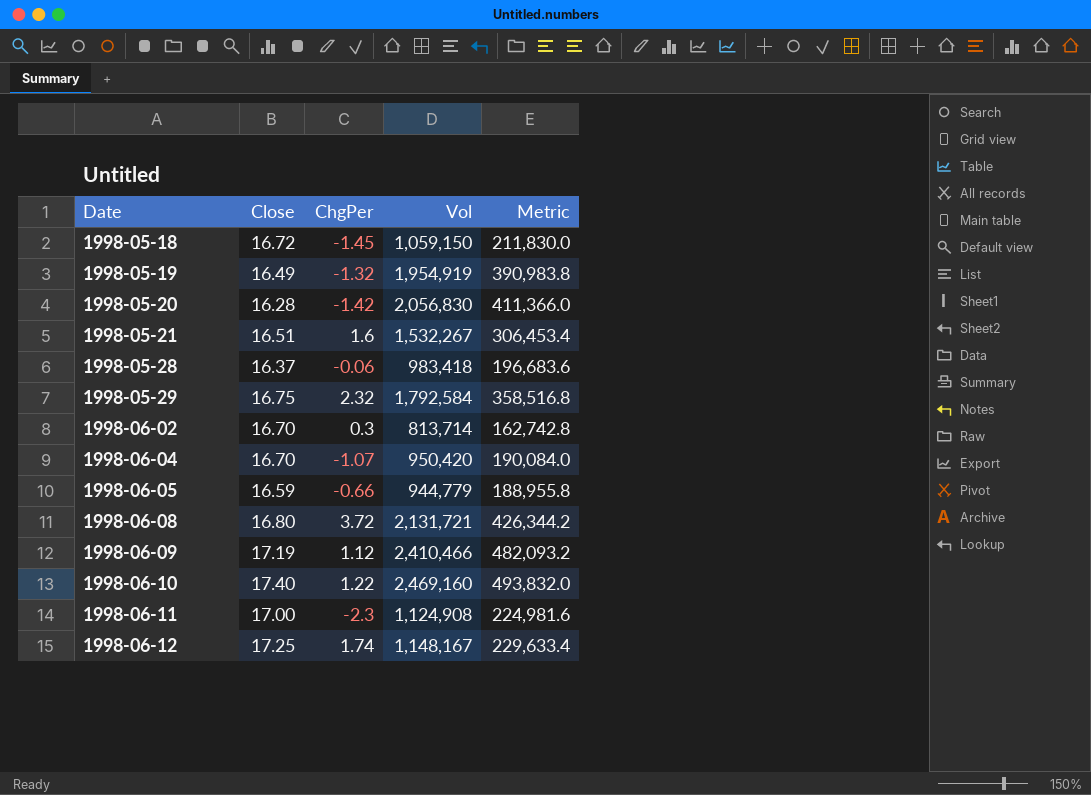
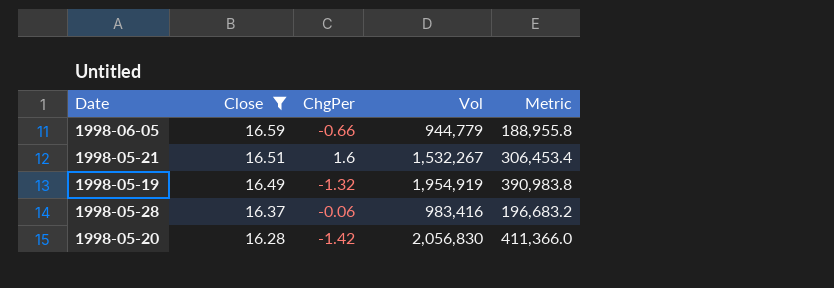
filter: none -> Close <= 16.59
row order: Date ascending -> Close descending
1998-05-28 | Vol: 983,418 -> 983,416
1998-05-28 | Metric: 196,683.6 -> 196,683.2

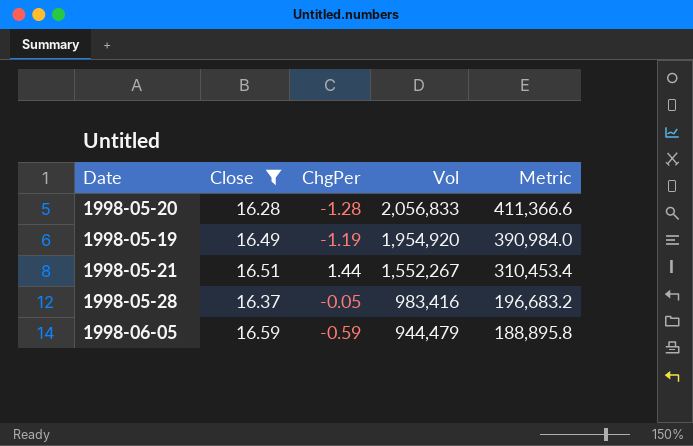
row order: Close descending -> Vol descending
1998-05-20 | ChgPer: -1.42 -> -1.28
1998-05-20 | Vol: 2,056,830 -> 2,056,833
1998-05-20 | Metric: 411,366.0 -> 411,366.6
1998-05-19 | ChgPer: -1.32 -> -1.19
1998-05-19 | Vol: 1,954,919 -> 1,954,920
1998-05-19 | Metric: 390,983.8 -> 390,984.0
1998-05-21 | ChgPer: 1.6 -> 1.44
1998-05-21 | Vol: 1,532,267 -> 1,552,267
1998-05-21 | Metric: 306,453.4 -> 310,453.4
1998-05-28 | ChgPer: -0.06 -> -0.05
1998-06-05 | ChgPer: -0.66 -> -0.59
1998-06-05 | Vol: 944,779 -> 944,479
1998-06-05 | Metric: 188,955.8 -> 188,895.8

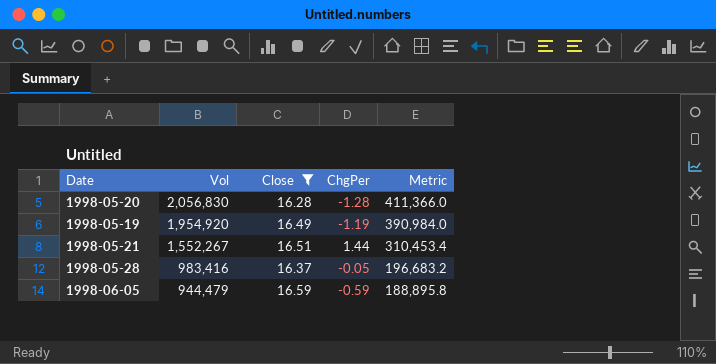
column Vol | position: 4 -> 2
1998-05-20 | Vol: 2,056,833 -> 2,056,830
1998-05-20 | Metric: 411,366.6 -> 411,366.0

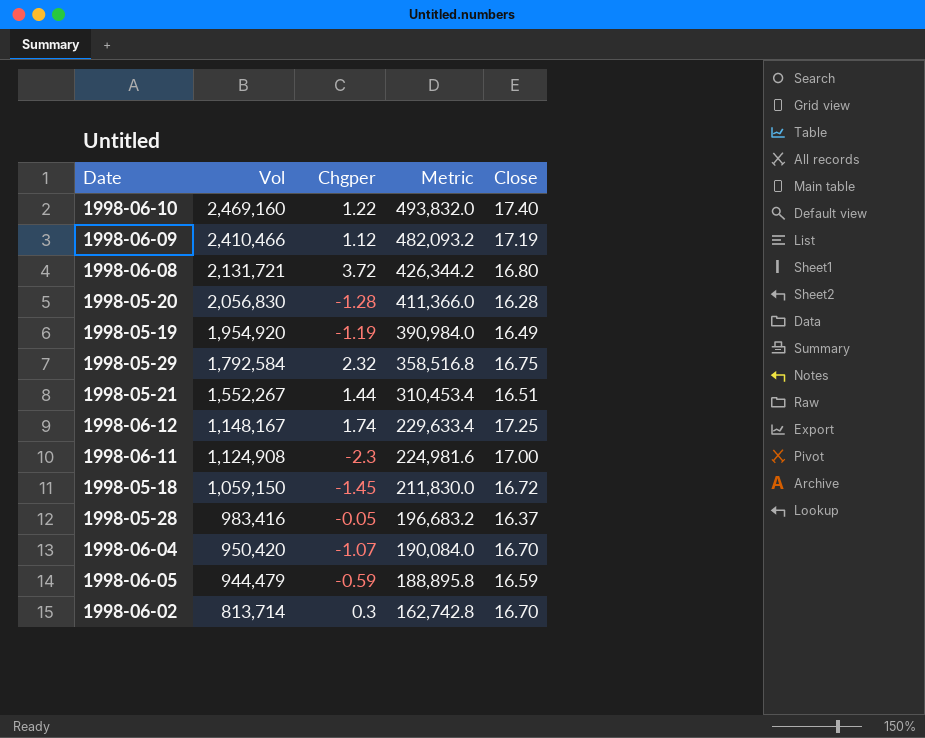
filter: Close <= 16.59 -> none
column name: ChgPer -> Chgper
column Close | position: 3 -> 5

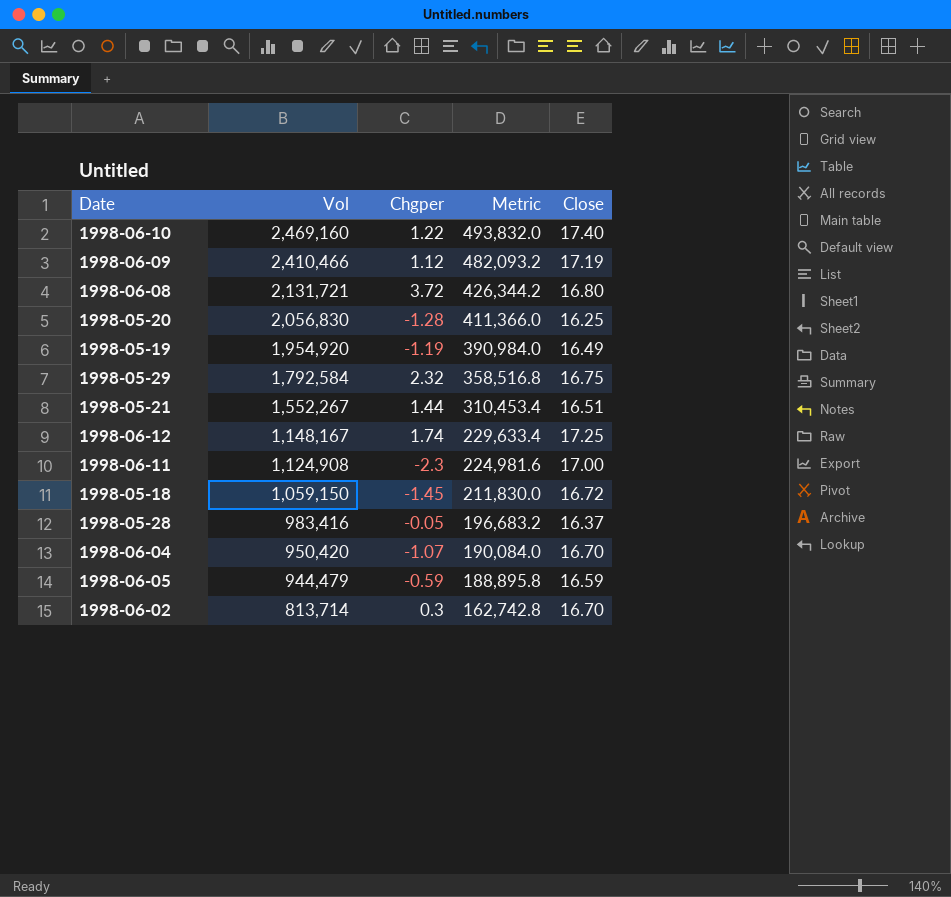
1998-05-20 | Close: 16.28 -> 16.25

